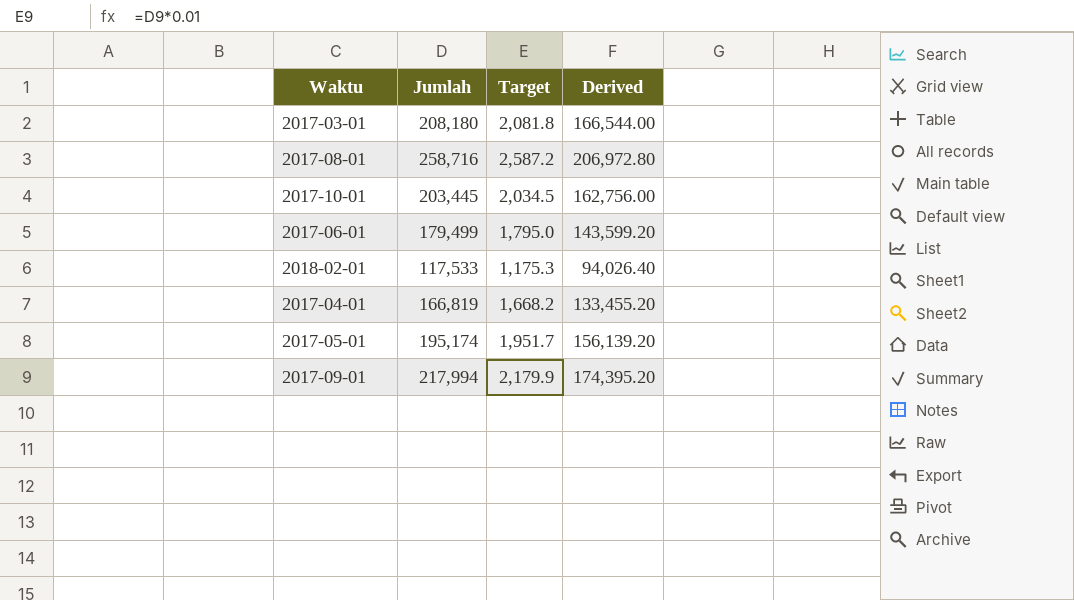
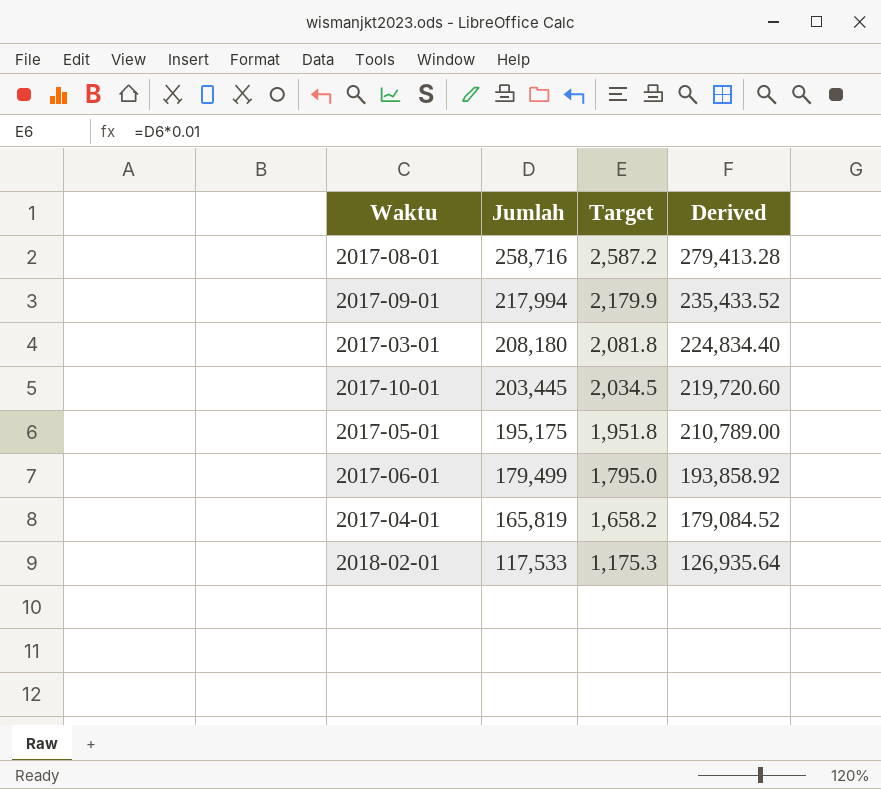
row order: none -> Jumlah descending
column Derived | formula: [Jumlah] * 0.8 -> [Jumlah] * 1.08
2017-05-01 | Jumlah: 195,174 -> 195,175
2017-05-01 | Target: 1,951.7 -> 1,951.8
2017-04-01 | Jumlah: 166,819 -> 165,819
2017-04-01 | Target: 1,668.2 -> 1,658.2

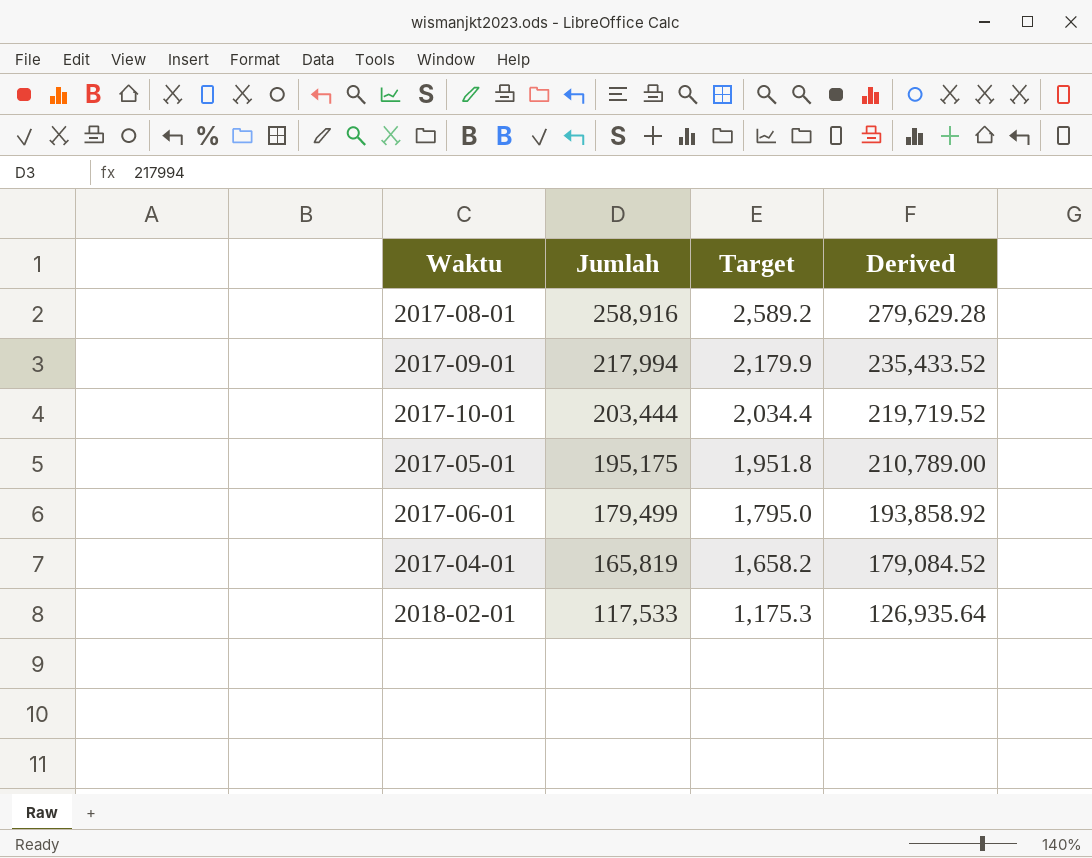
row 2017-03-01: 208,180 | 2,081.8 | 224,834.40 -> none
2017-08-01 | Jumlah: 258,716 -> 258,916
2017-08-01 | Target: 2,587.2 -> 2,589.2
2017-08-01 | Derived: 279,413.28 -> 279,629.28
2017-10-01 | Jumlah: 203,445 -> 203,444
2017-10-01 | Target: 2,034.5 -> 2,034.4
2017-10-01 | Derived: 219,720.60 -> 219,719.52

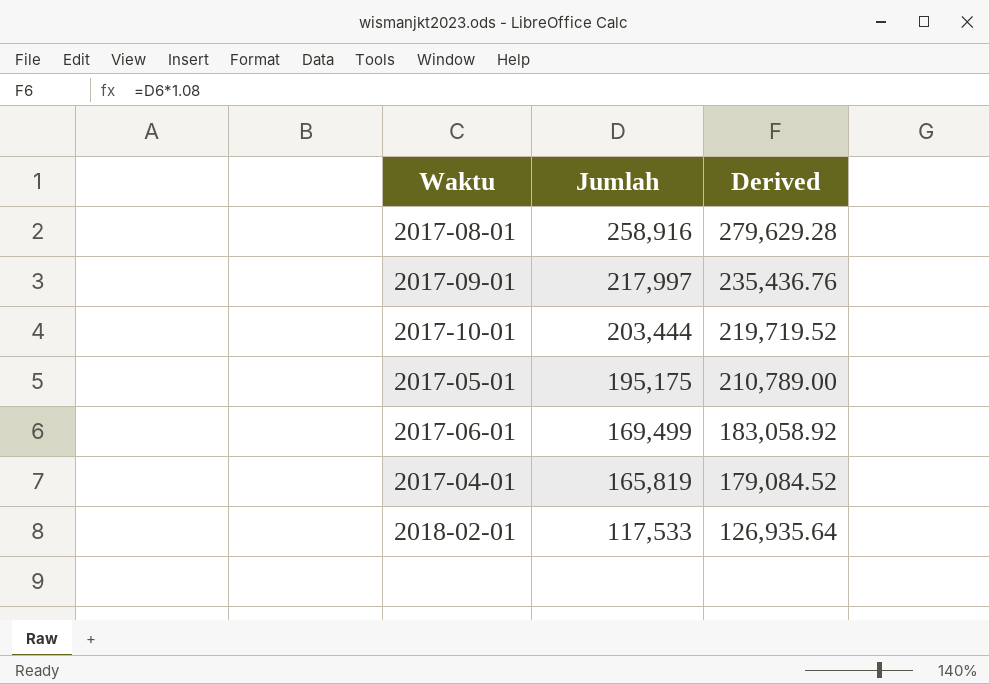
column Target | formula: [Jumlah] * 0.01 -> none
2017-09-01 | Jumlah: 217,994 -> 217,997
2017-09-01 | Derived: 235,433.52 -> 235,436.76
2017-06-01 | Jumlah: 179,499 -> 169,499
2017-06-01 | Derived: 193,858.92 -> 183,058.92

